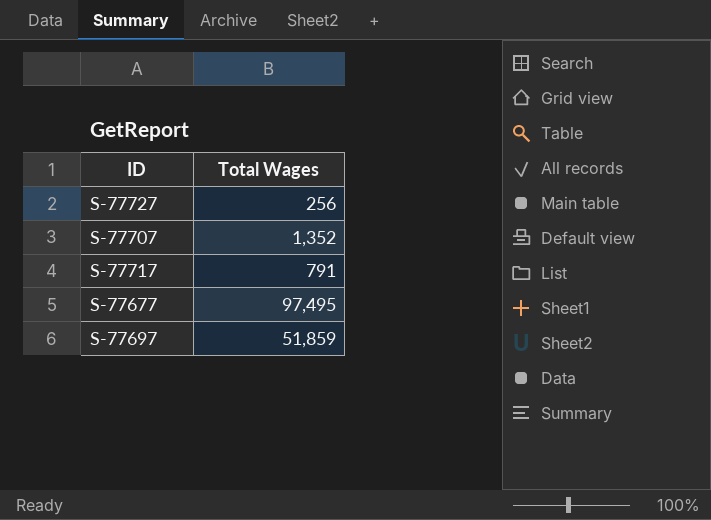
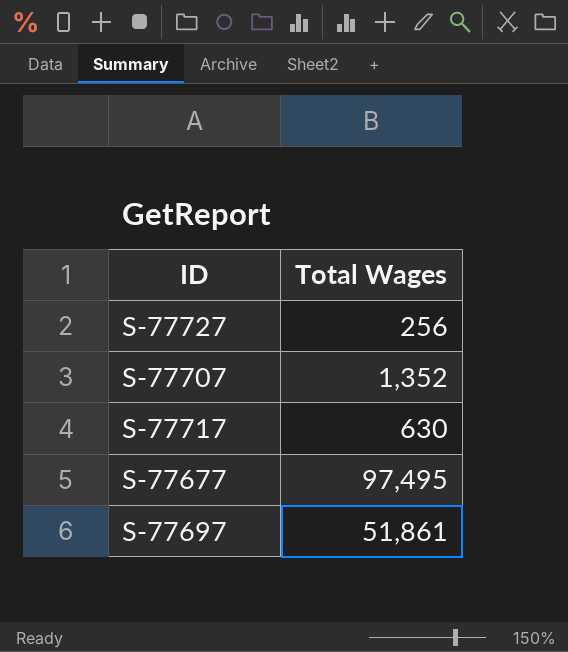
S-77717 | Total Wages: 791 -> 630
S-77697 | Total Wages: 51,859 -> 51,861

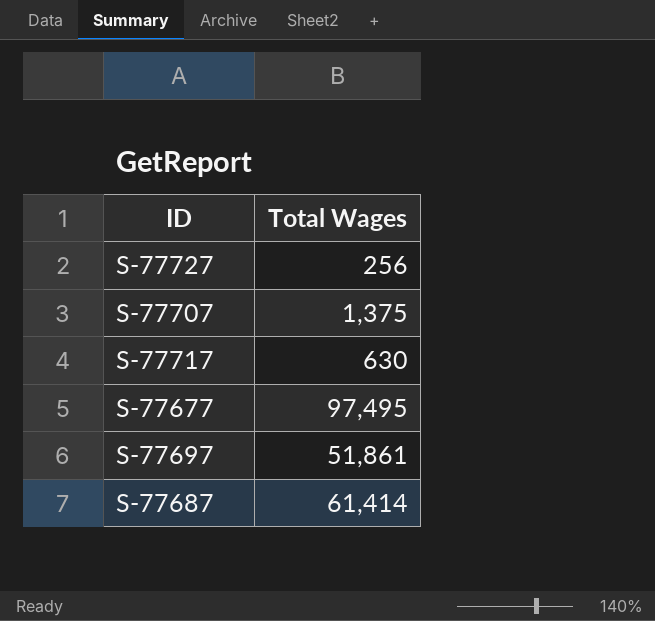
S-77707 | Total Wages: 1,352 -> 1,375
row S-77687: none -> 61,414

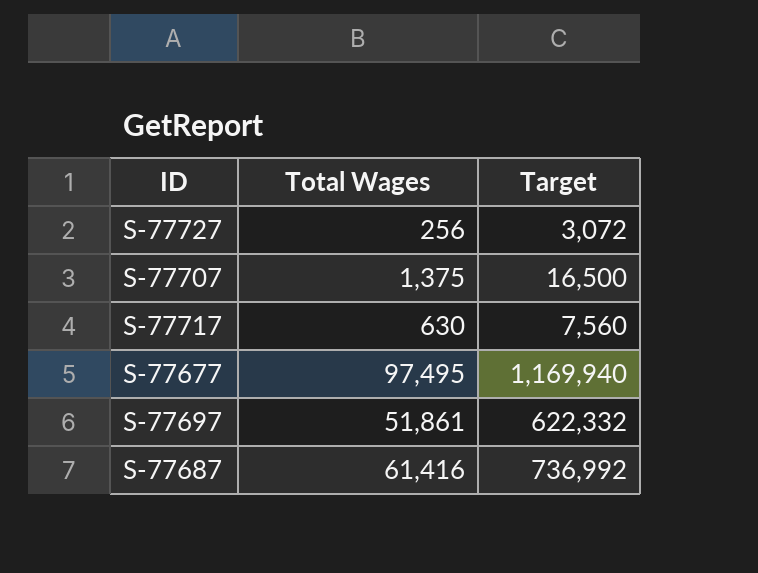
column Target | formula: none -> [Total Wages] * 12
S-77687 | Total Wages: 61,414 -> 61,416

